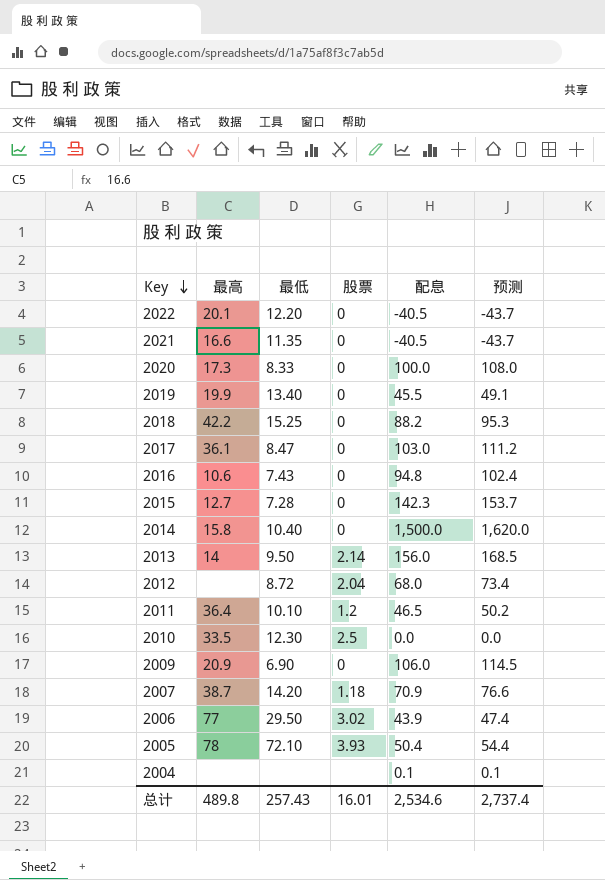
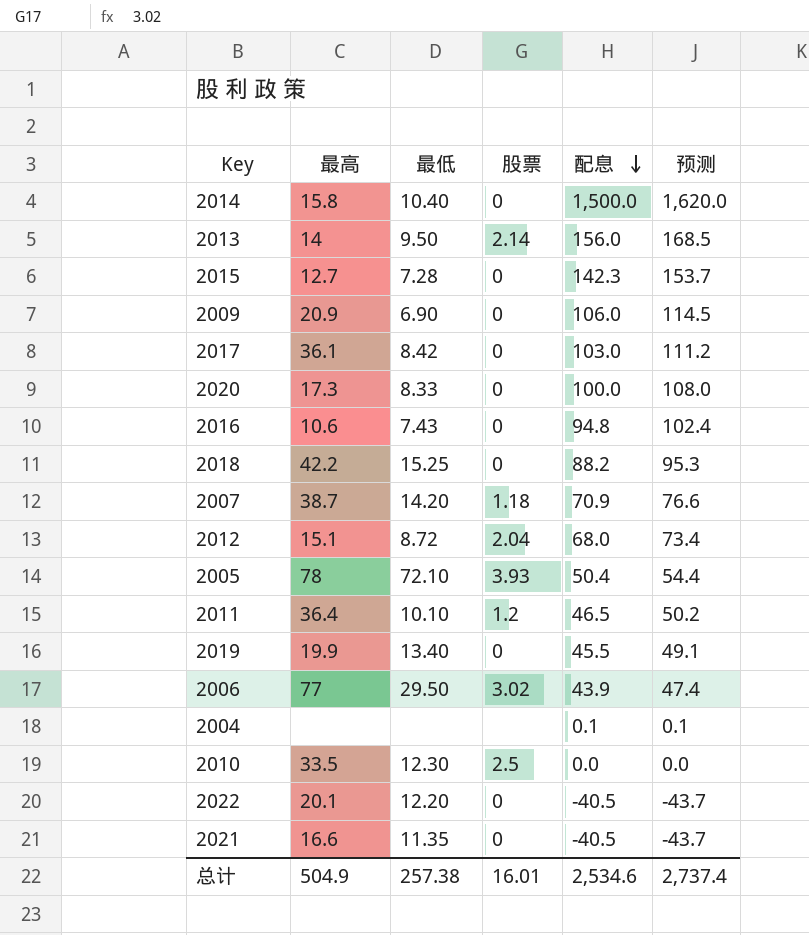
row order: Key descending -> 配息 descending
2017 | 最低: 8.47 -> 8.42
2012 | 最高: none -> 15.1
总计 | 最高: 489.8 -> 504.9
总计 | 最低: 257.43 -> 257.38

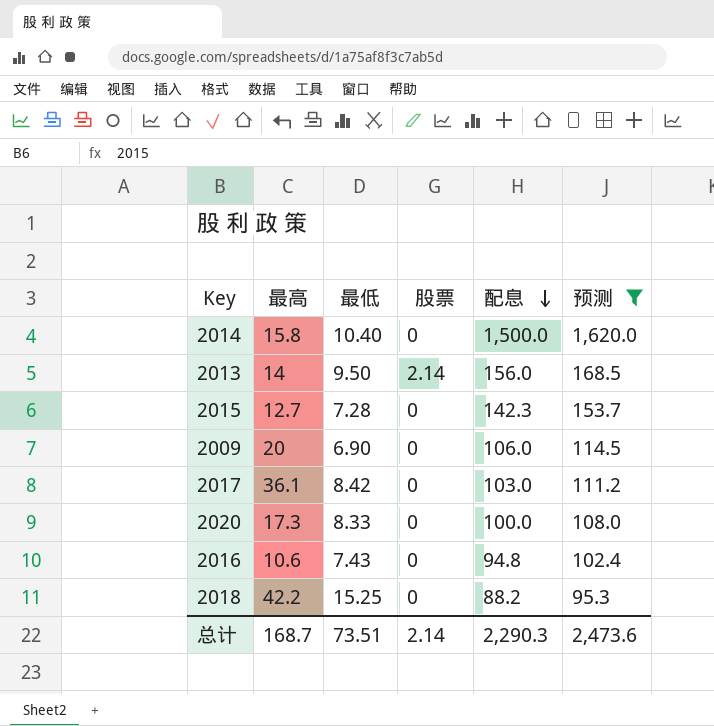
filter: none -> 预测 >= 95.3
2009 | 最高: 20.9 -> 20
总计 | 最高: 504.9 -> 168.7
总计 | 最低: 257.38 -> 73.51
总计 | 股票: 16.01 -> 2.14
总计 | 配息: 2,534.6 -> 2,290.3
总计 | 预测: 2,737.4 -> 2,473.6

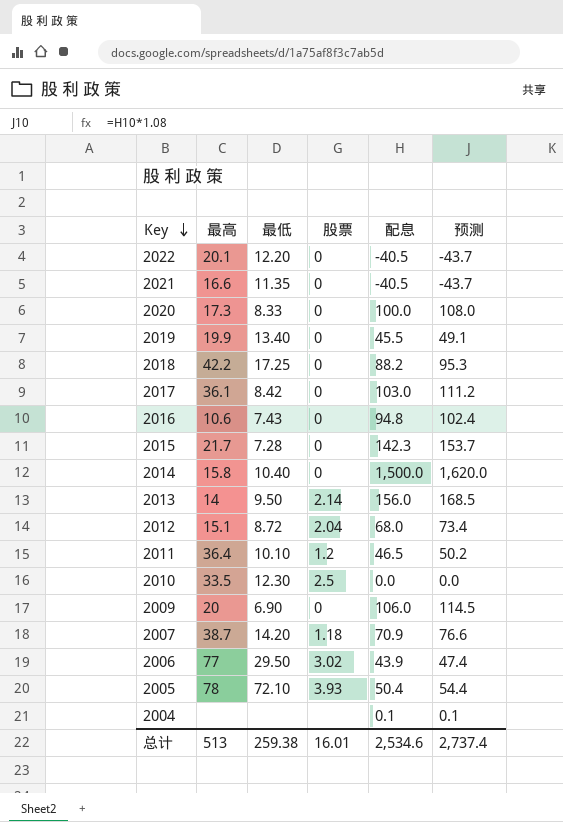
filter: 预测 >= 95.3 -> none
row order: 配息 descending -> Key descending
2018 | 最低: 15.25 -> 17.25
2015 | 最高: 12.7 -> 21.7
总计 | 最高: 168.7 -> 513
总计 | 最低: 73.51 -> 259.38
总计 | 股票: 2.14 -> 16.01
总计 | 配息: 2,290.3 -> 2,534.6
总计 | 预测: 2,473.6 -> 2,737.4

